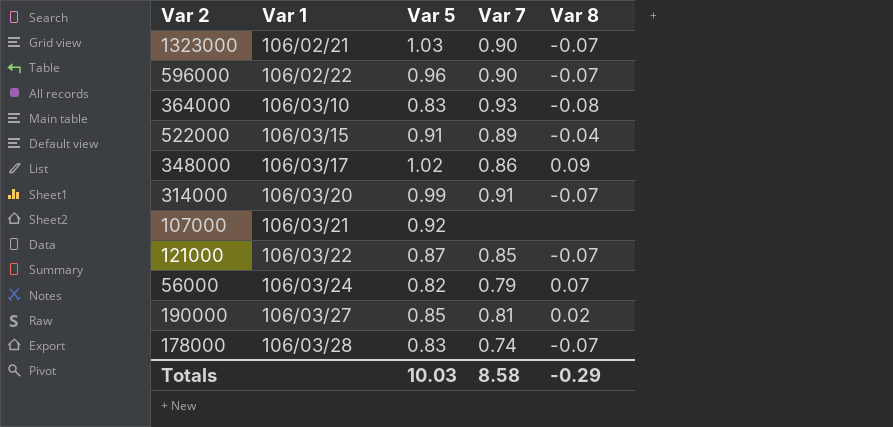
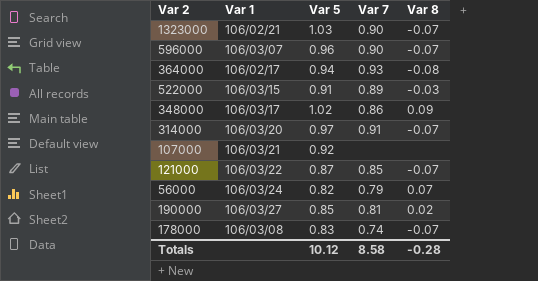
596000 | Var 1: 106/02/22 -> 106/03/07
364000 | Var 1: 106/03/10 -> 106/02/17
364000 | Var 5: 0.83 -> 0.94
522000 | Var 8: -0.04 -> -0.03
314000 | Var 5: 0.99 -> 0.97
178000 | Var 1: 106/03/28 -> 106/03/08
Totals | Var 5: 10.03 -> 10.12
Totals | Var 8: -0.29 -> -0.28

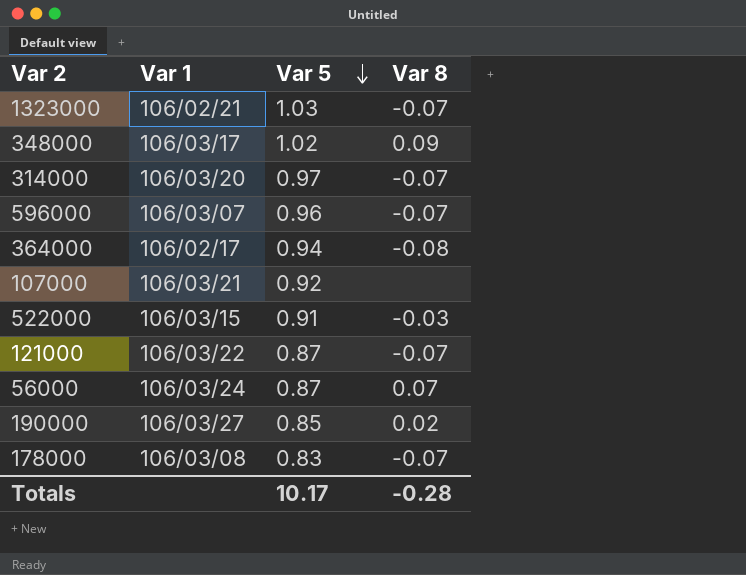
row order: none -> Var 5 descending
column Var 7 | position: 4 -> none
56000 | Var 5: 0.82 -> 0.87
Totals | Var 5: 10.12 -> 10.17

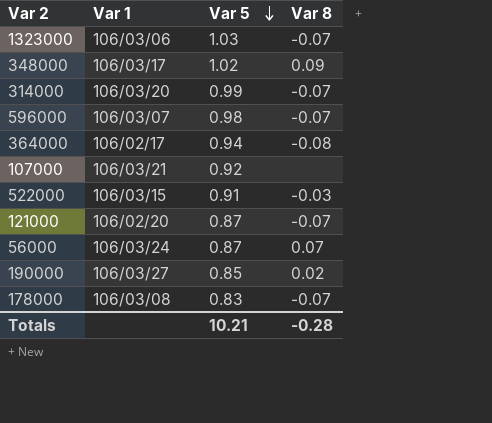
1323000 | Var 1: 106/02/21 -> 106/03/06
314000 | Var 5: 0.97 -> 0.99
596000 | Var 5: 0.96 -> 0.98
121000 | Var 1: 106/03/22 -> 106/02/20
Totals | Var 5: 10.17 -> 10.21

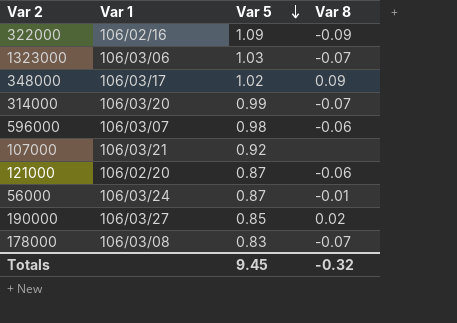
row 364000: 106/02/17 | 0.94 | -0.08 -> none
row 522000: 106/03/15 | 0.91 | -0.03 -> none
row 322000: none -> 106/02/16 | 1.09 | -0.09
596000 | Var 8: -0.07 -> -0.06
121000 | Var 8: -0.07 -> -0.06
56000 | Var 8: 0.07 -> -0.01
Totals | Var 5: 10.21 -> 9.45
Totals | Var 8: -0.28 -> -0.32

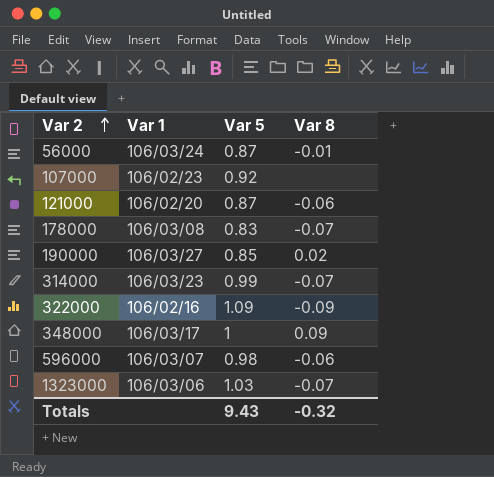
row order: Var 5 descending -> Var 2 ascending
107000 | Var 1: 106/03/21 -> 106/02/23
314000 | Var 1: 106/03/20 -> 106/03/23
348000 | Var 5: 1.02 -> 1
Totals | Var 5: 9.45 -> 9.43

